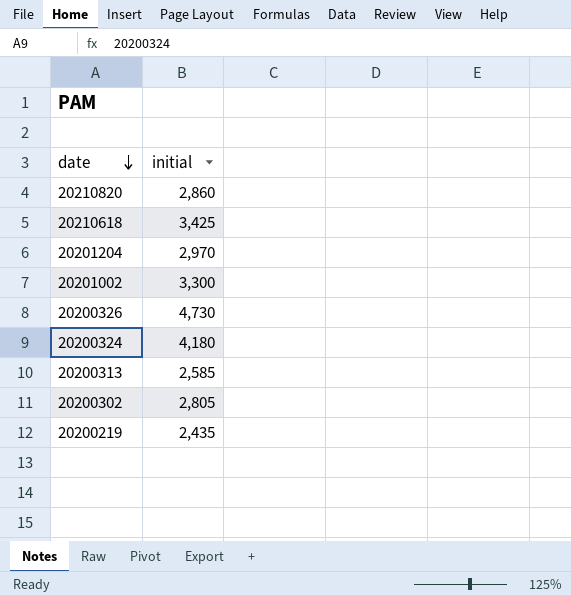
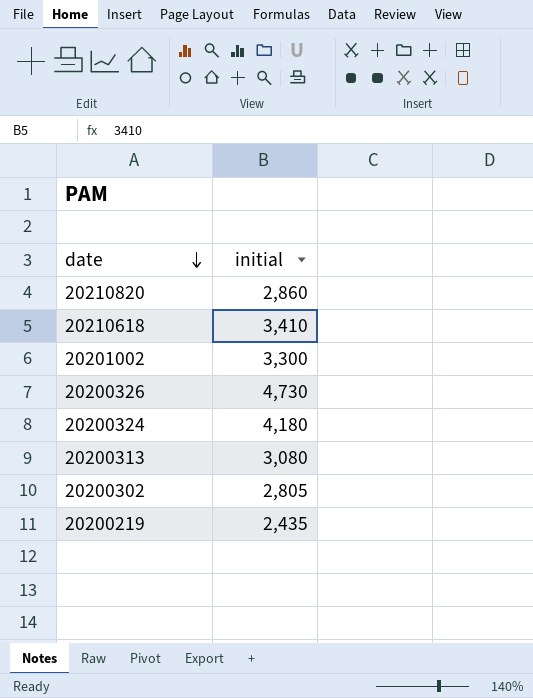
row 20201204: 2,970 -> none
20210618 | initial: 3,425 -> 3,410
20200313 | initial: 2,585 -> 3,080

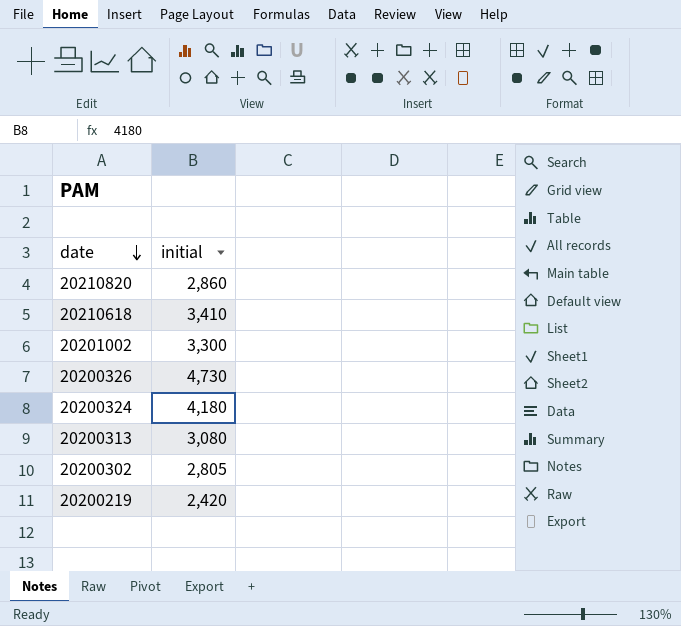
20200219 | initial: 2,435 -> 2,420

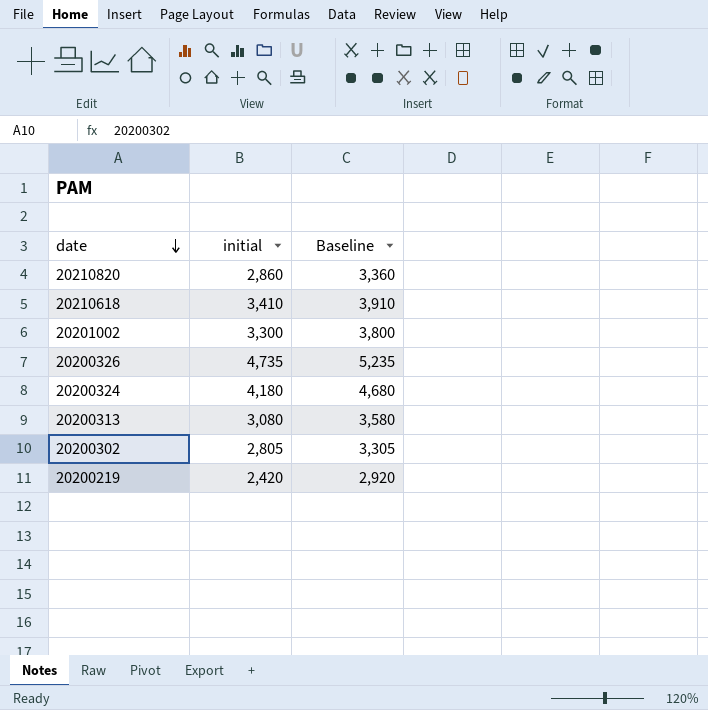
column Baseline | formula: none -> [initial] + 500
20200326 | initial: 4,730 -> 4,735

